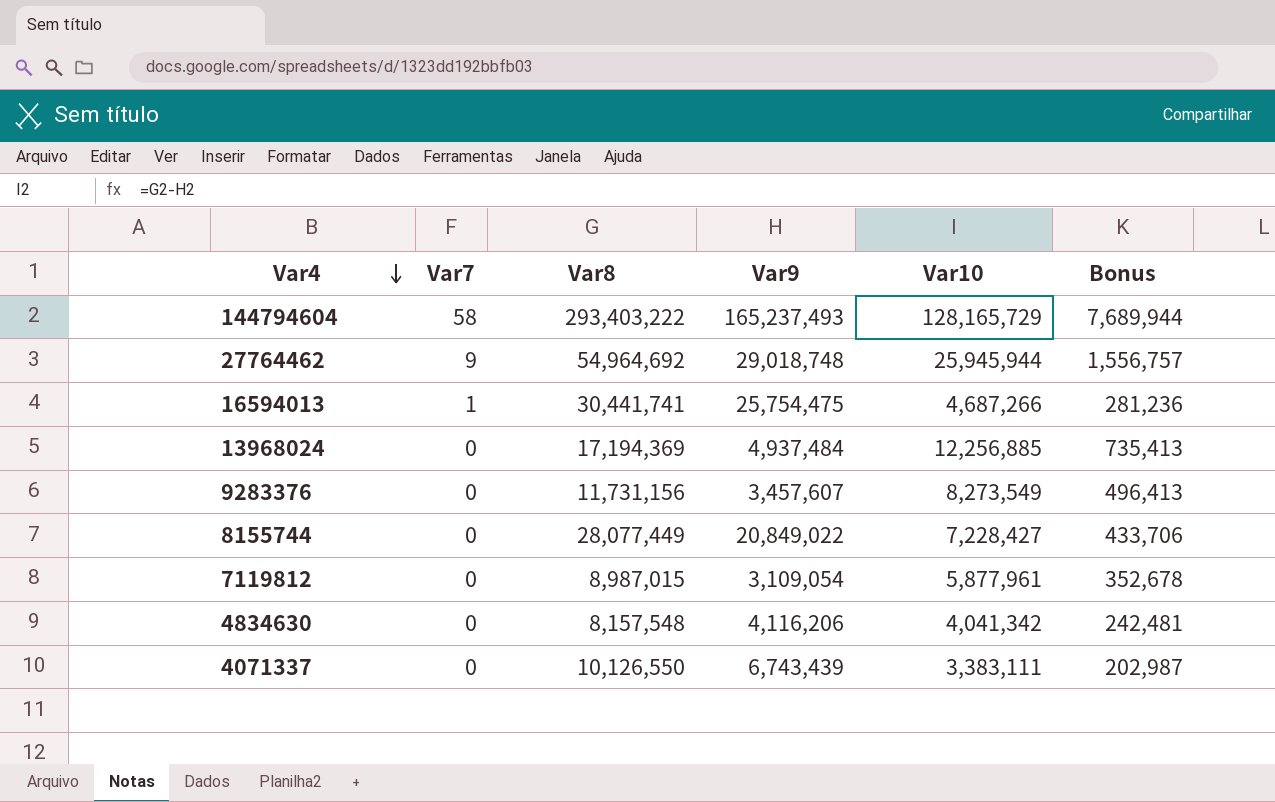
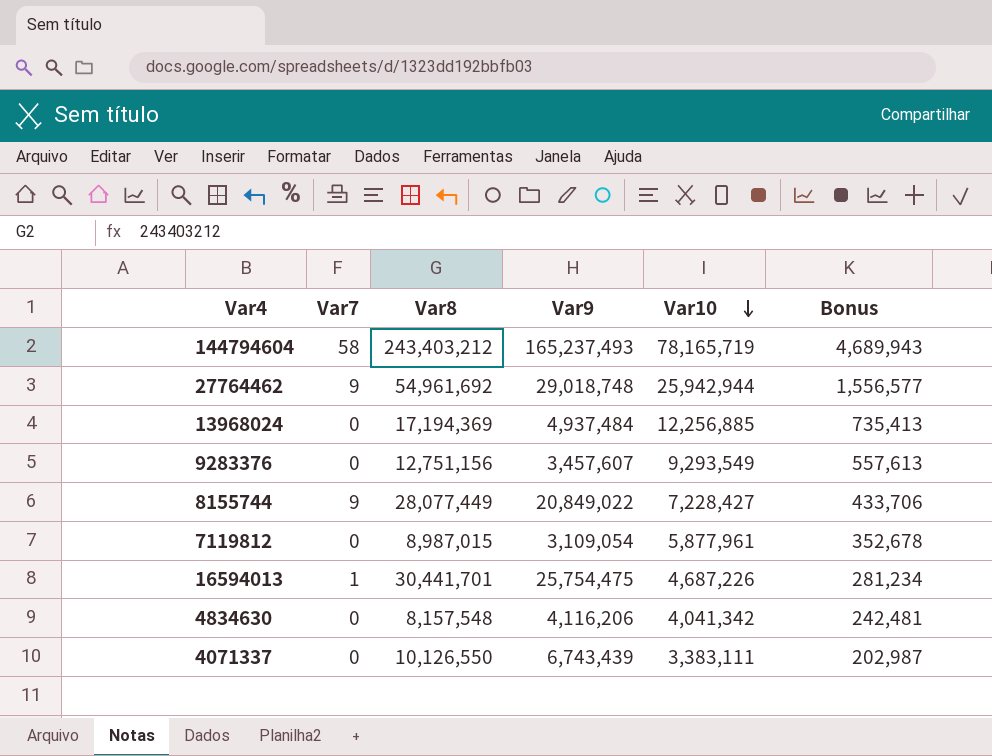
row order: Var4 descending -> Var10 descending
144794604 | Var8: 293,403,222 -> 243,403,212
144794604 | Var10: 128,165,729 -> 78,165,719
144794604 | Bonus: 7,689,944 -> 4,689,943
27764462 | Var8: 54,964,692 -> 54,961,692
27764462 | Var10: 25,945,944 -> 25,942,944
27764462 | Bonus: 1,556,757 -> 1,556,577
9283376 | Var8: 11,731,156 -> 12,751,156
9283376 | Var10: 8,273,549 -> 9,293,549
9283376 | Bonus: 496,413 -> 557,613
8155744 | Var7: 0 -> 9
16594013 | Var8: 30,441,741 -> 30,441,701
16594013 | Var10: 4,687,266 -> 4,687,226
16594013 | Bonus: 281,236 -> 281,234

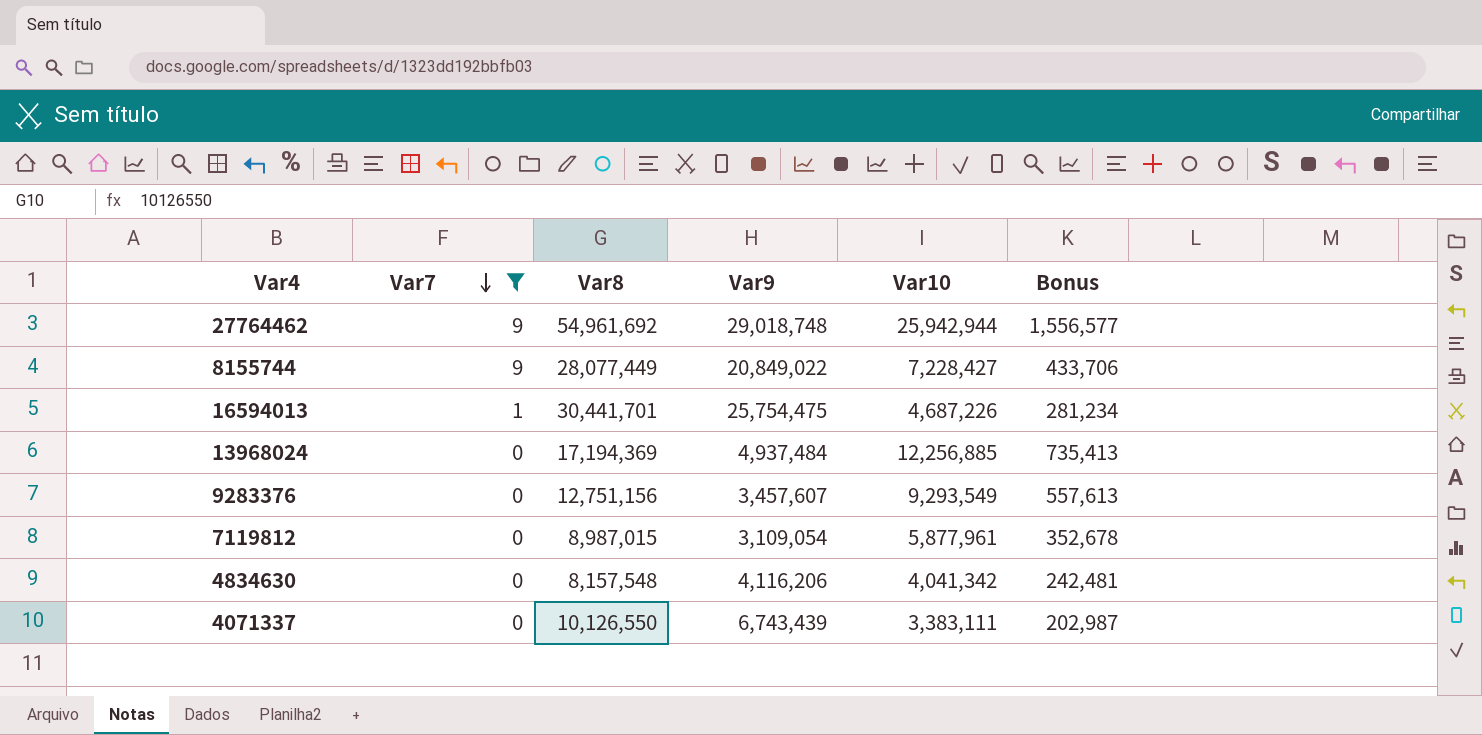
filter: none -> Var7 != 58
row order: Var10 descending -> Var7 descending

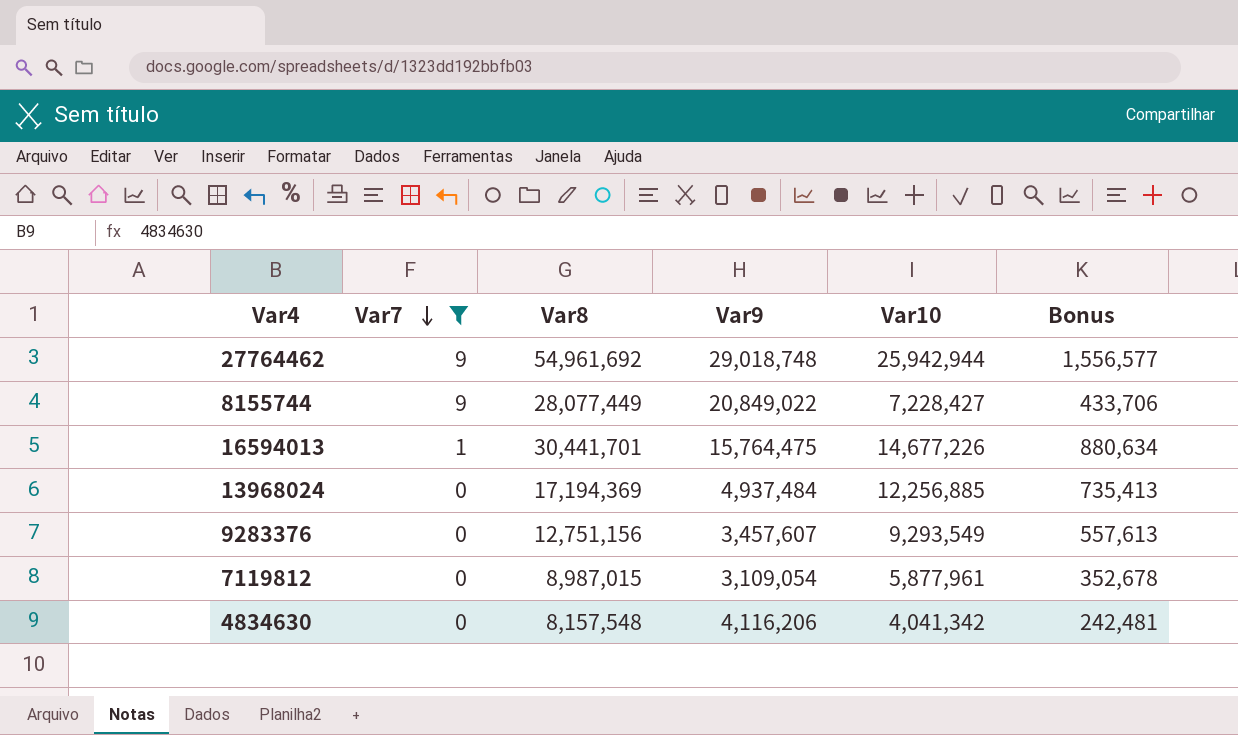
row 4071337: 0 | 10,126,550 | 6,743,439 | 3,383,111 | 202,987 -> none
16594013 | Var9: 25,754,475 -> 15,764,475
16594013 | Var10: 4,687,226 -> 14,677,226
16594013 | Bonus: 281,234 -> 880,634

